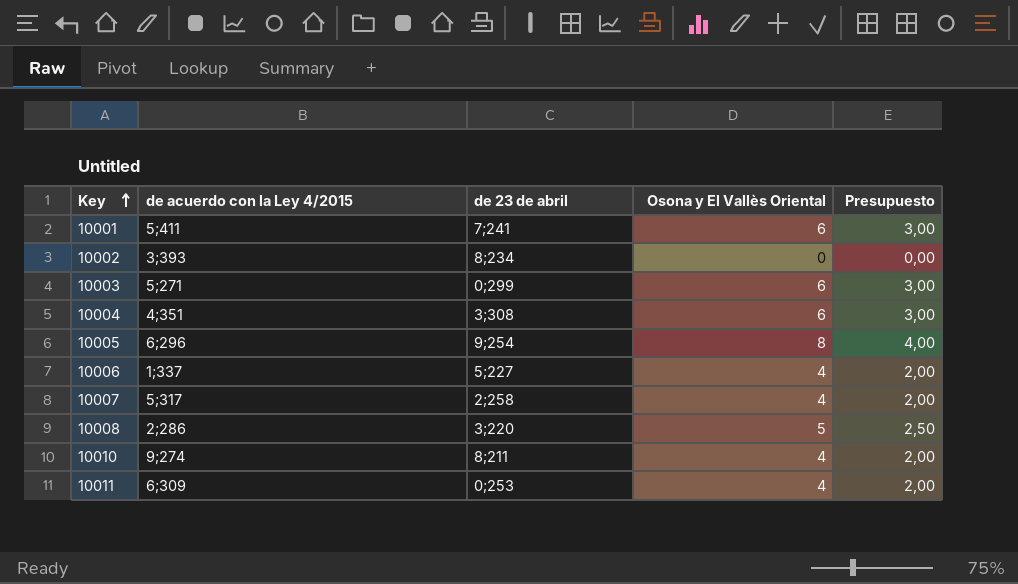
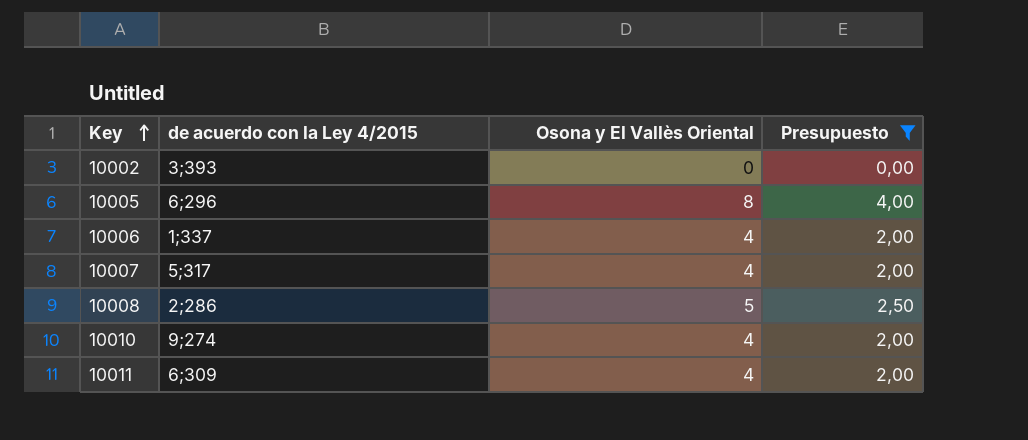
filter: none -> Presupuesto != 3,00
column de 23 de abril | position: 3 -> none

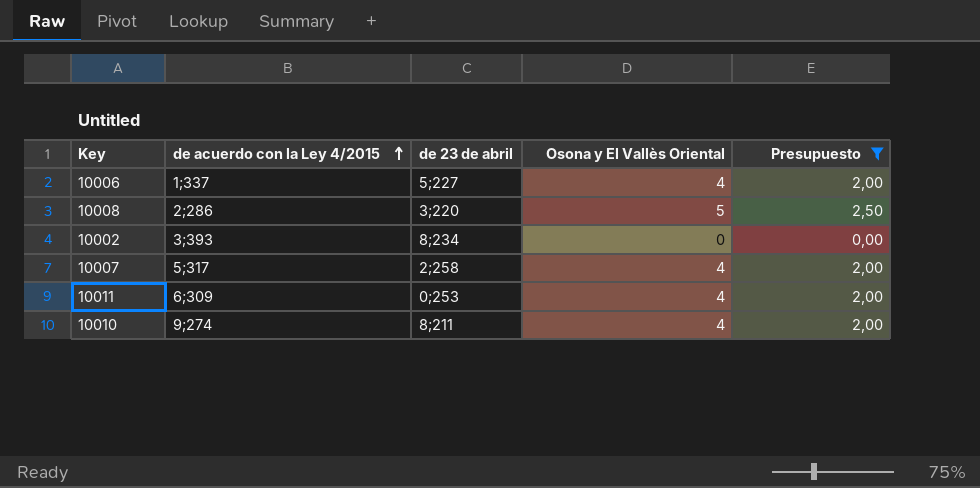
row order: Key ascending -> de acuerdo con la Ley 4/2015 ascending
column de 23 de abril | position: none -> 3
row 10005: 6;296 | 8 | 4,00 -> none

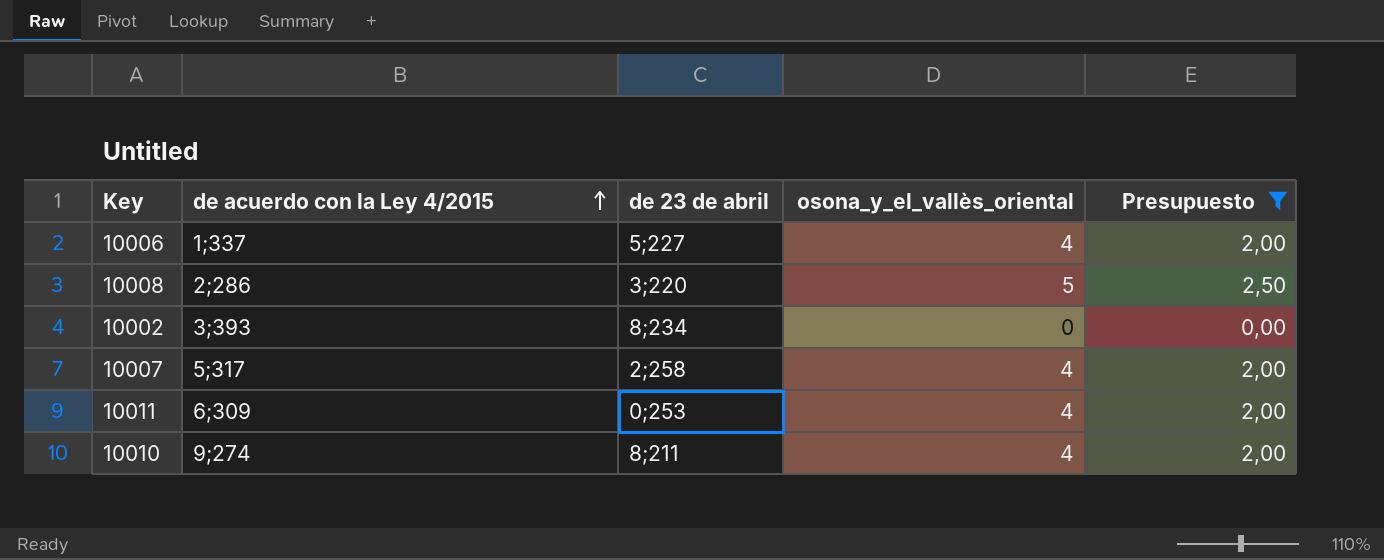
column name: Osona y El Vallès Oriental -> osona_y_el_vallès_oriental

